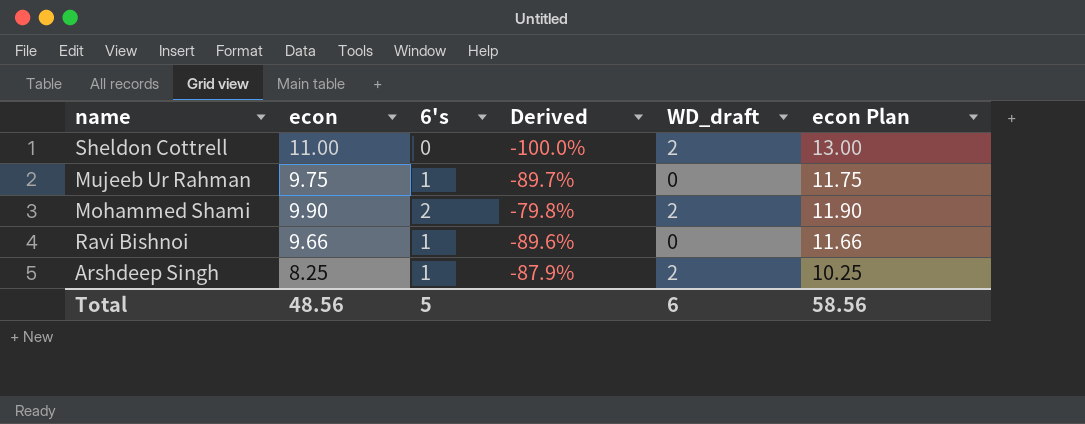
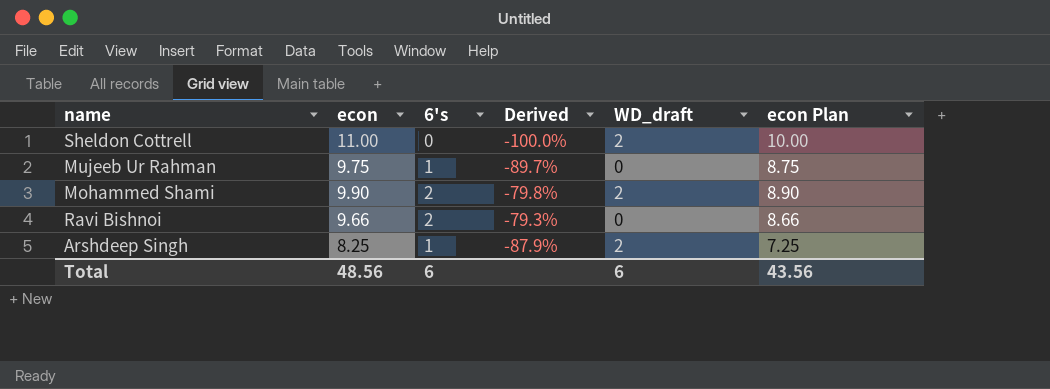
column econ Plan | formula: [econ] + 2 -> [econ] - 1
Ravi Bishnoi | 6's: 1 -> 2
Ravi Bishnoi | Derived: -89.6% -> -79.3%
Total | 6's: 5 -> 6
Total | econ Plan: 58.56 -> 43.56

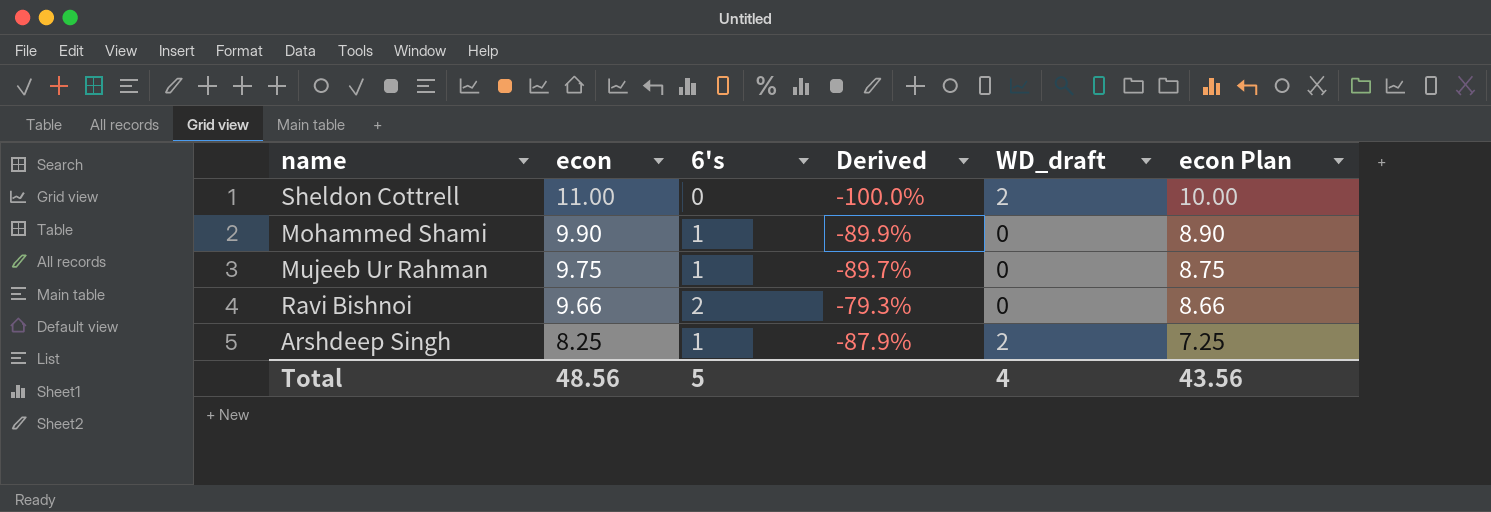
row order: none -> econ descending
Mohammed Shami | 6's: 2 -> 1
Mohammed Shami | Derived: -79.8% -> -89.9%
Mohammed Shami | WD_draft: 2 -> 0
Total | 6's: 6 -> 5
Total | WD_draft: 6 -> 4

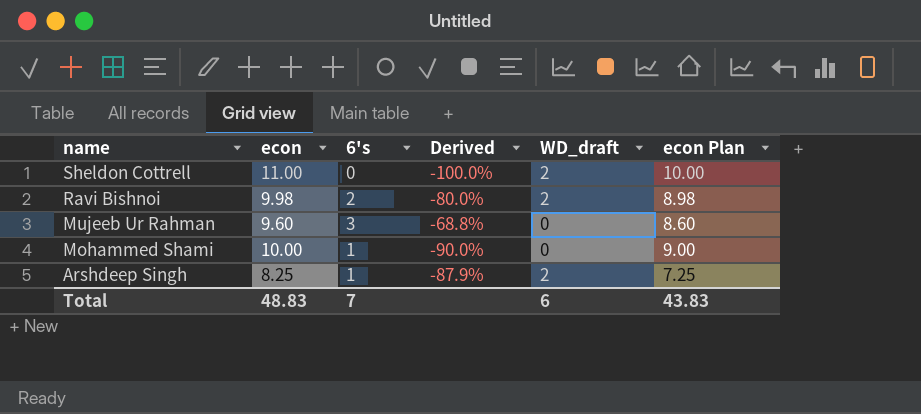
row order: econ descending -> name descending
Ravi Bishnoi | econ: 9.66 -> 9.98
Ravi Bishnoi | Derived: -79.3% -> -80.0%
Ravi Bishnoi | WD_draft: 0 -> 2
Ravi Bishnoi | econ Plan: 8.66 -> 8.98
Mujeeb Ur Rahman | econ: 9.75 -> 9.60
Mujeeb Ur Rahman | 6's: 1 -> 3
Mujeeb Ur Rahman | Derived: -89.7% -> -68.8%
Mujeeb Ur Rahman | econ Plan: 8.75 -> 8.60
Mohammed Shami | econ: 9.90 -> 10.00
Mohammed Shami | Derived: -89.9% -> -90.0%
Mohammed Shami | econ Plan: 8.90 -> 9.00
Total | econ: 48.56 -> 48.83
Total | 6's: 5 -> 7
Total | WD_draft: 4 -> 6
Total | econ Plan: 43.56 -> 43.83

